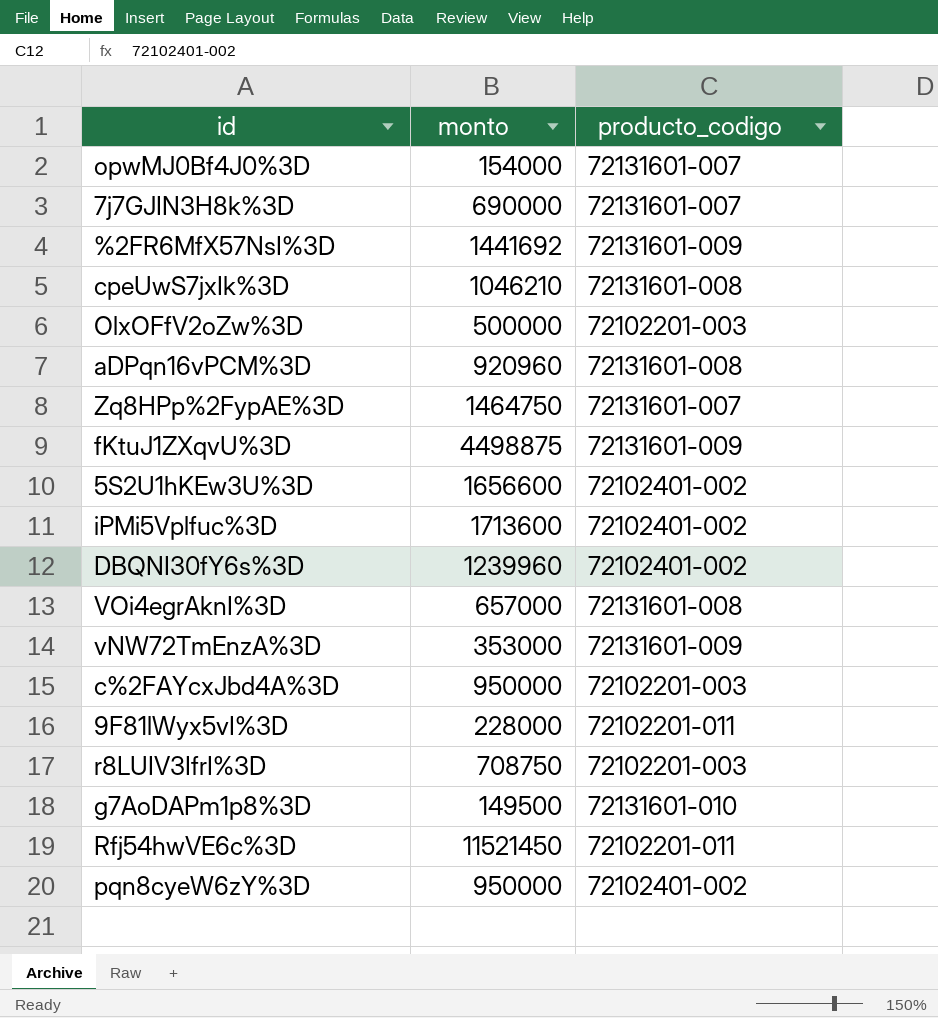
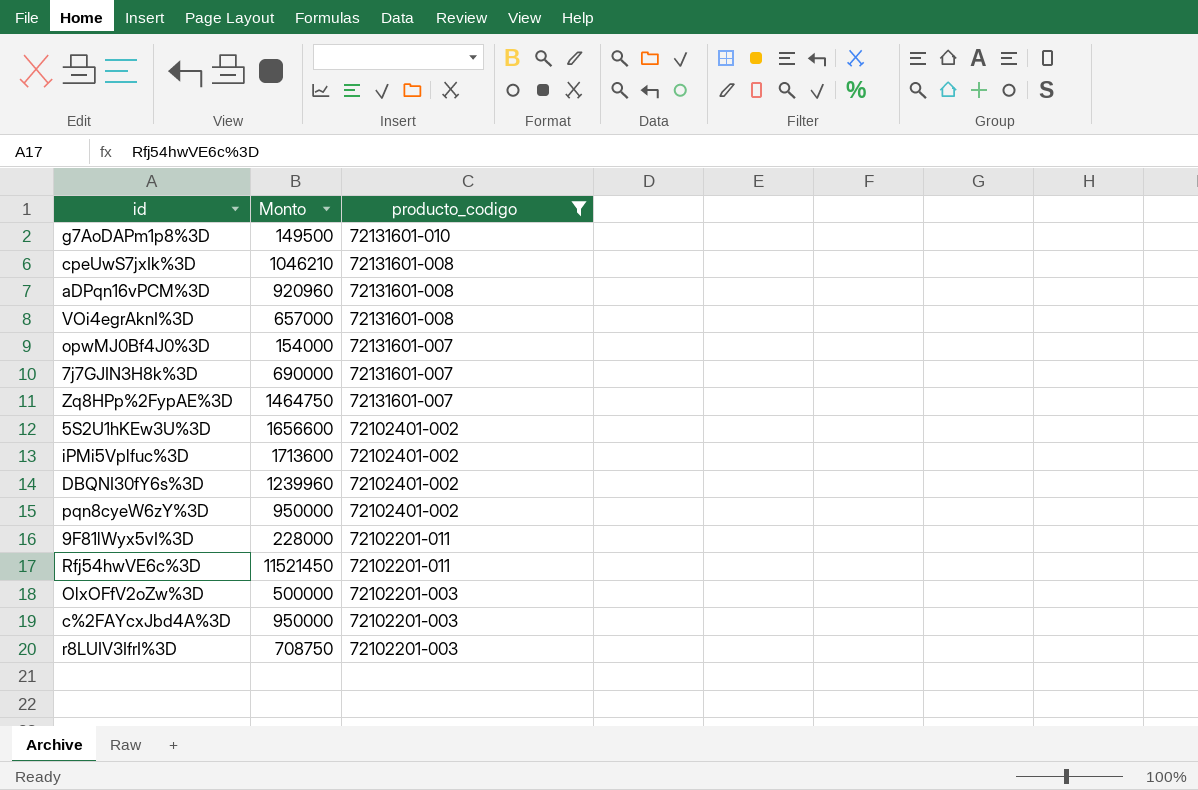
filter: none -> producto_codigo != 72131601-009
row order: none -> producto_codigo descending
column name: monto -> Monto

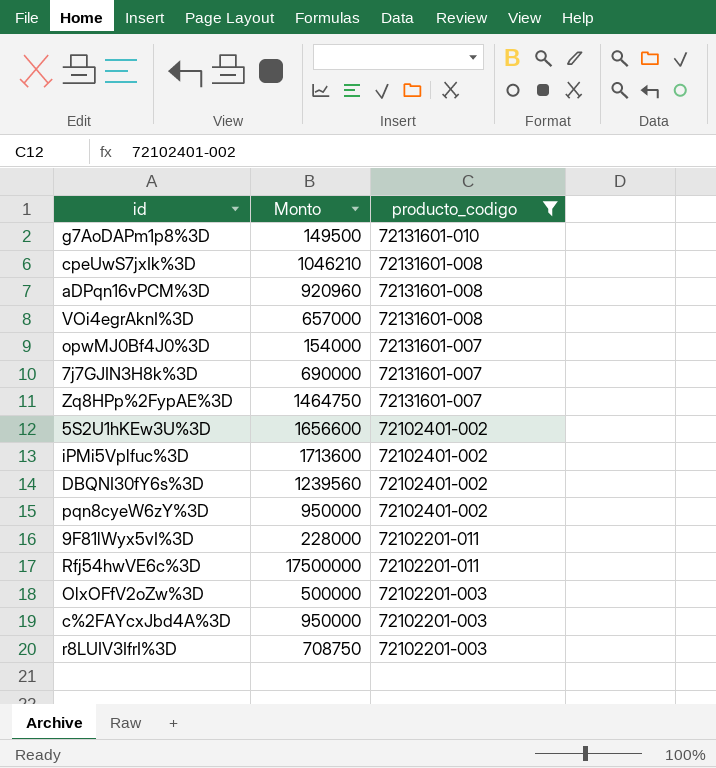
DBQNI30fY6s%3D | Monto: 1239960 -> 1239560
Rfj54hwVE6c%3D | Monto: 11521450 -> 17500000

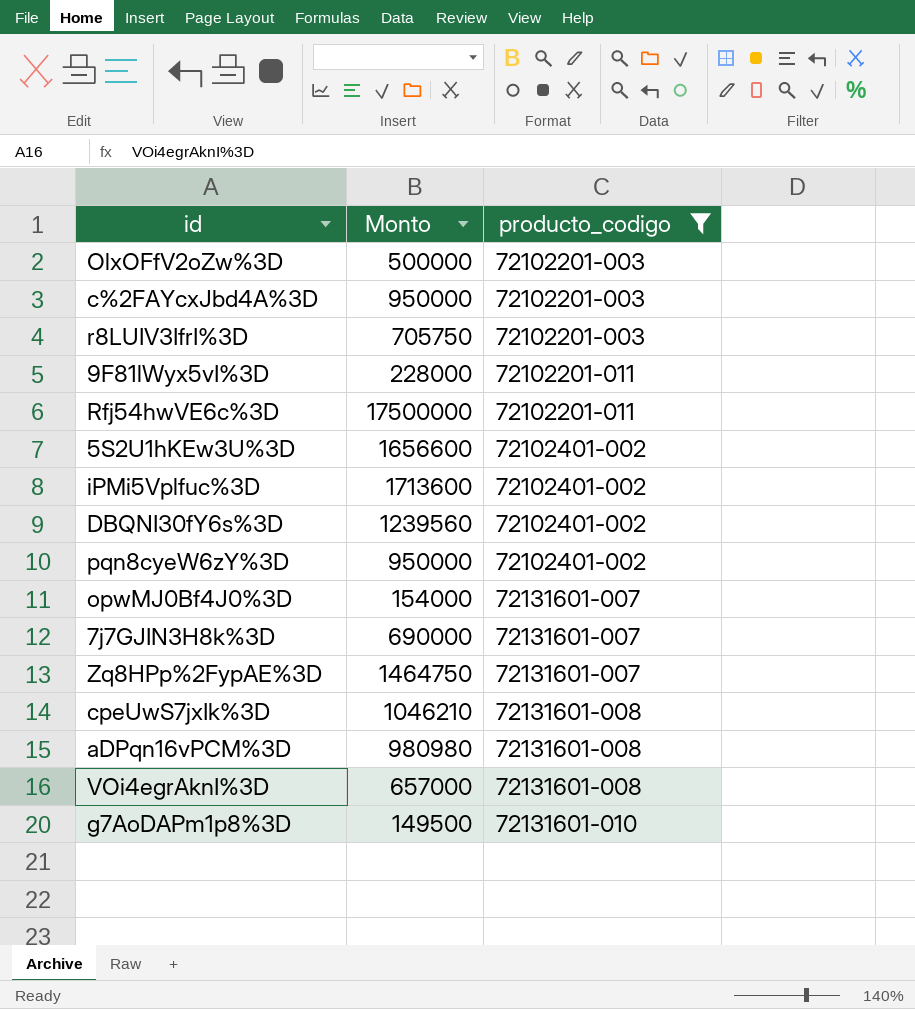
row order: producto_codigo descending -> producto_codigo ascending
r8LUIV3IfrI%3D | Monto: 708750 -> 705750
aDPqn16vPCM%3D | Monto: 920960 -> 980980

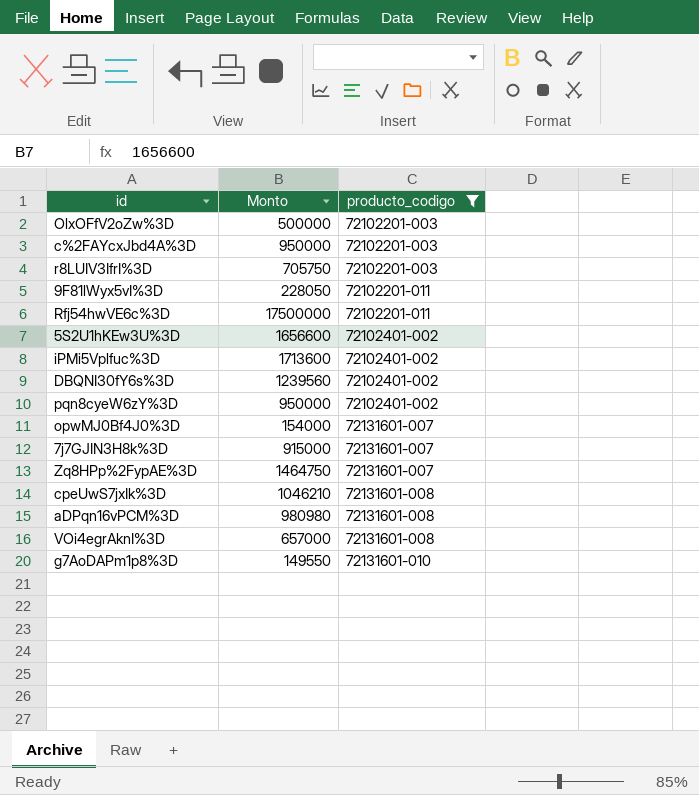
9F81lWyx5vI%3D | Monto: 228000 -> 228050
7j7GJIN3H8k%3D | Monto: 690000 -> 915000
g7AoDAPm1p8%3D | Monto: 149500 -> 149550

